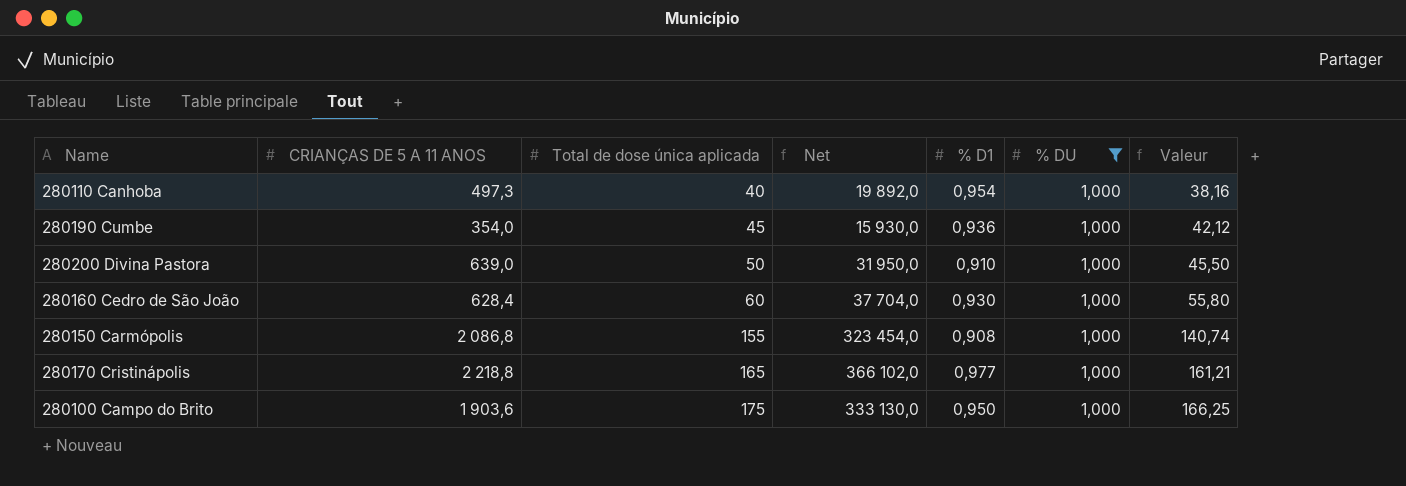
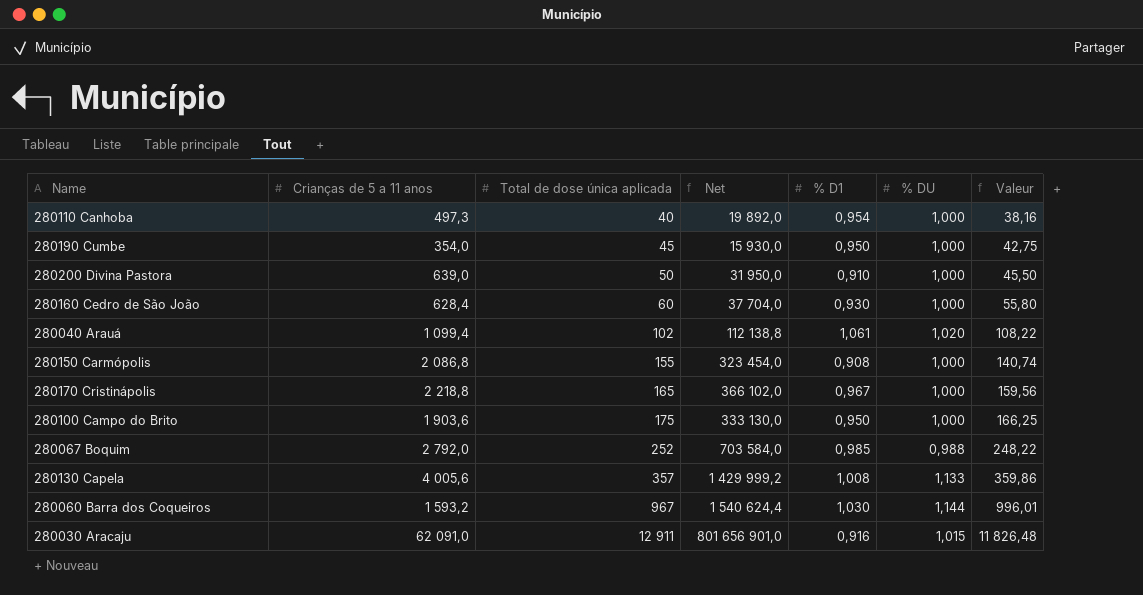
filter: % DU = 1,000 -> none
column name: CRIANÇAS DE 5 A 11 ANOS -> Crianças de 5 a 11 anos
280190 Cumbe | % D1: 0,936 -> 0,950
280190 Cumbe | Valeur: 42,12 -> 42,75
280170 Cristinápolis | % D1: 0,977 -> 0,967
280170 Cristinápolis | Valeur: 161,21 -> 159,56

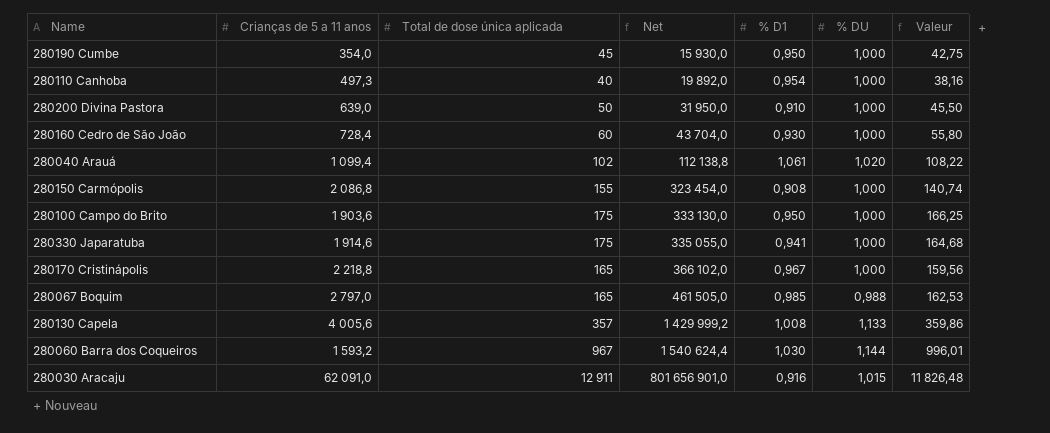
row order: Total de dose única aplicada ascending -> Net ascending
280160 Cedro de São João | Crianças de 5 a 11 anos: 628,4 -> 728,4
280160 Cedro de São João | Net: 37 704,0 -> 43 704,0
row 280330 Japaratuba: none -> 1 914,6 | 175 | 335 055,0 | 0,941 | 1,000 | 164,68
280067 Boquim | Crianças de 5 a 11 anos: 2 792,0 -> 2 797,0
280067 Boquim | Total de dose única aplicada: 252 -> 165
280067 Boquim | Net: 703 584,0 -> 461 505,0
280067 Boquim | Valeur: 248,22 -> 162,53

